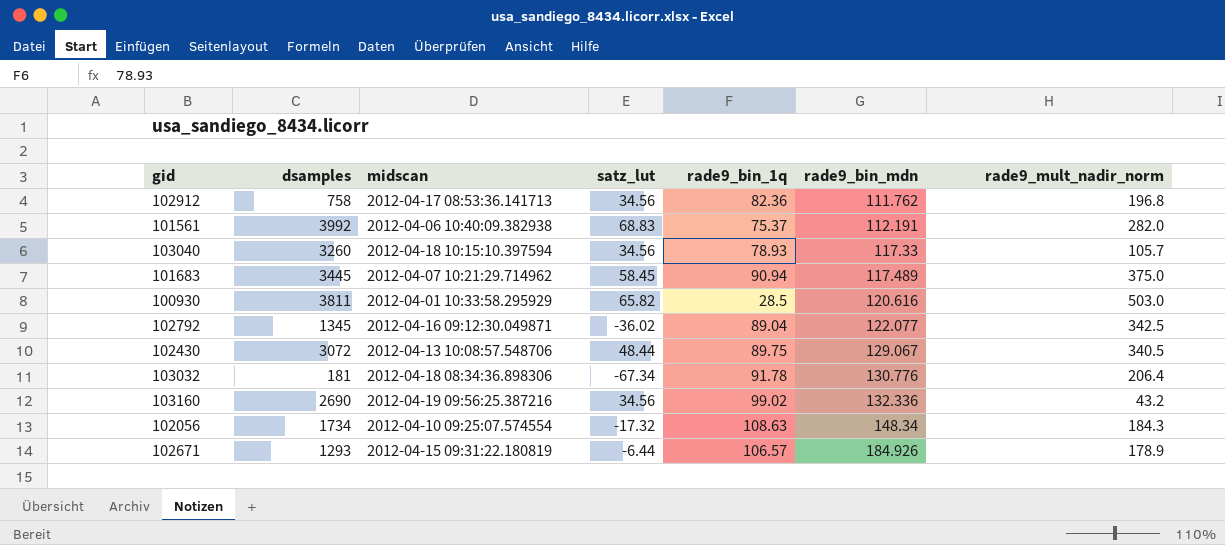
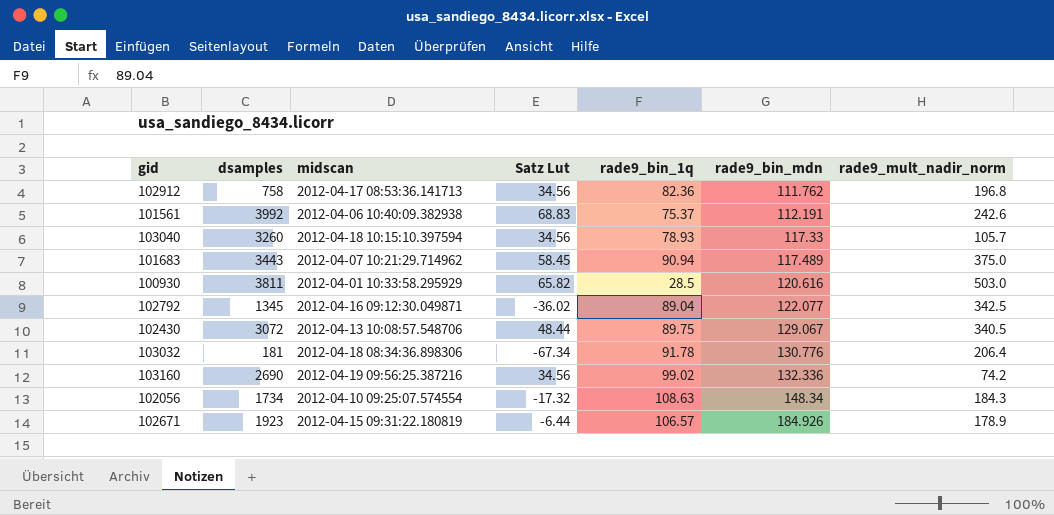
column name: satz_lut -> Satz Lut
101561 | rade9_mult_nadir_norm: 282.0 -> 242.6
101683 | dsamples: 3445 -> 3443
103160 | rade9_mult_nadir_norm: 43.2 -> 74.2
102671 | dsamples: 1293 -> 1923

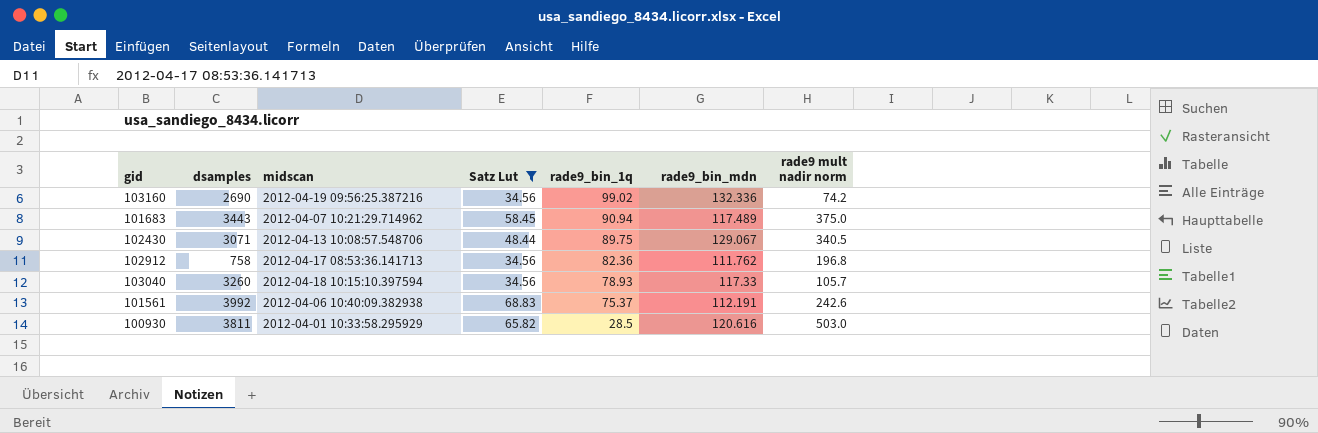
filter: none -> Satz Lut >= 34.56
row order: rade9_bin_mdn ascending -> rade9_bin_1q descending
column name: rade9_mult_nadir_norm -> rade9 mult nadir norm
102430 | dsamples: 3072 -> 3071

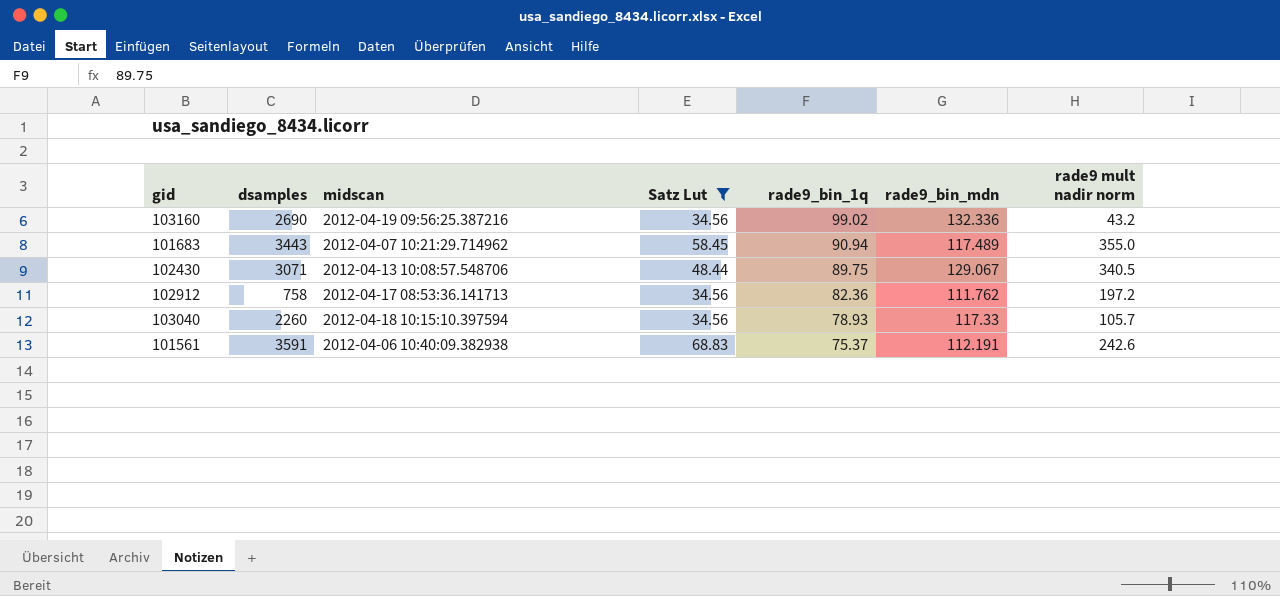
row 100930: 3811 | 2012-04-01 10:33:58.295929 | 65.82 | 28.5 | 120.616 | 503.0 -> none
103160 | rade9 mult nadir norm: 74.2 -> 43.2
101683 | rade9 mult nadir norm: 375.0 -> 355.0
102912 | rade9 mult nadir norm: 196.8 -> 197.2
103040 | dsamples: 3260 -> 2260
101561 | dsamples: 3992 -> 3591

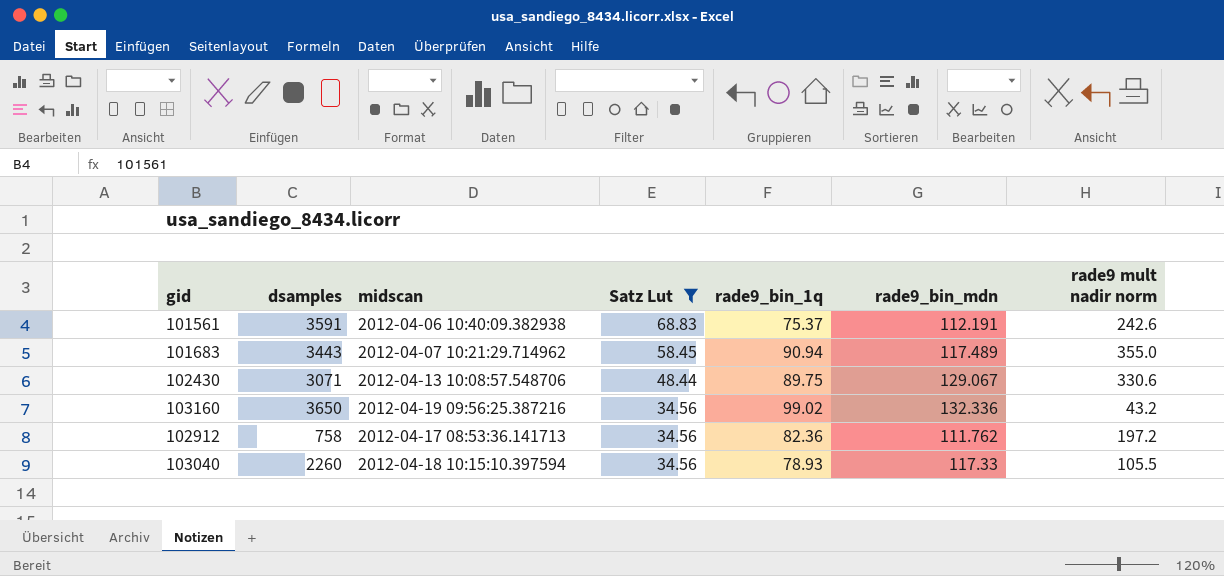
row order: rade9_bin_1q descending -> Satz Lut descending
102430 | rade9 mult nadir norm: 340.5 -> 330.6
103160 | dsamples: 2690 -> 3650
103040 | rade9 mult nadir norm: 105.7 -> 105.5

